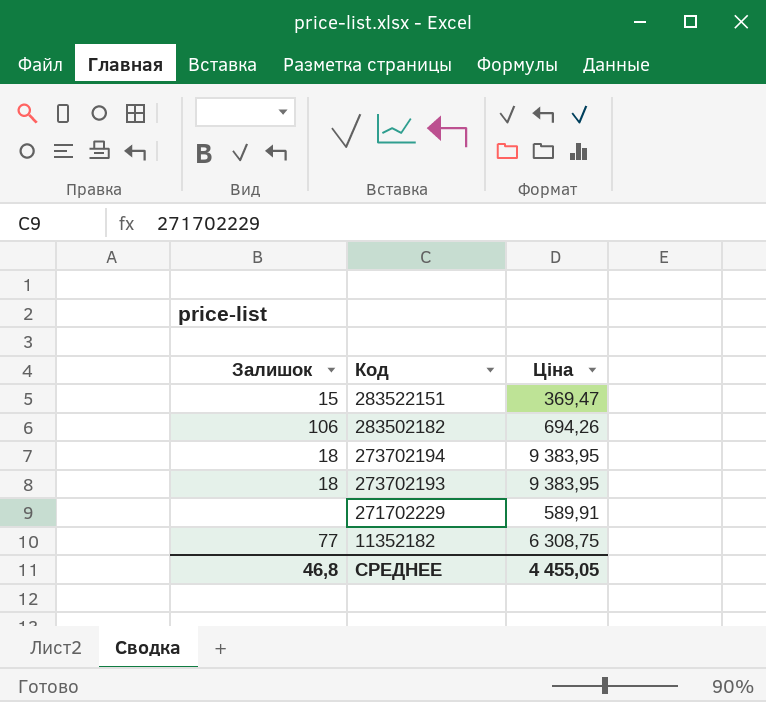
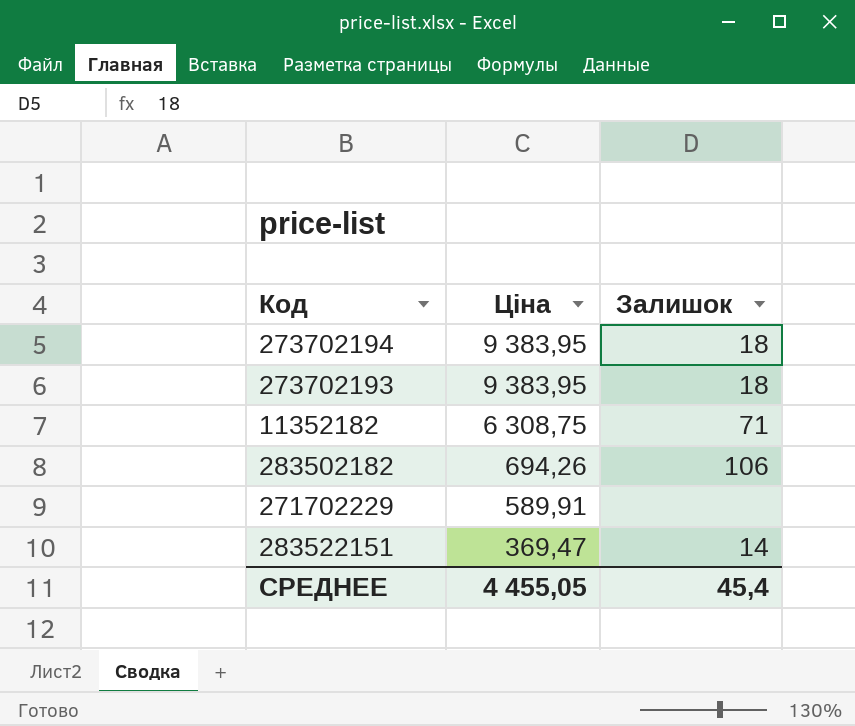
row order: Код descending -> Ціна descending
column Залишок | position: 1 -> 3
11352182 | Залишок: 77 -> 71
283522151 | Залишок: 15 -> 14
СРЕДНЕЕ | Залишок: 46,8 -> 45,4

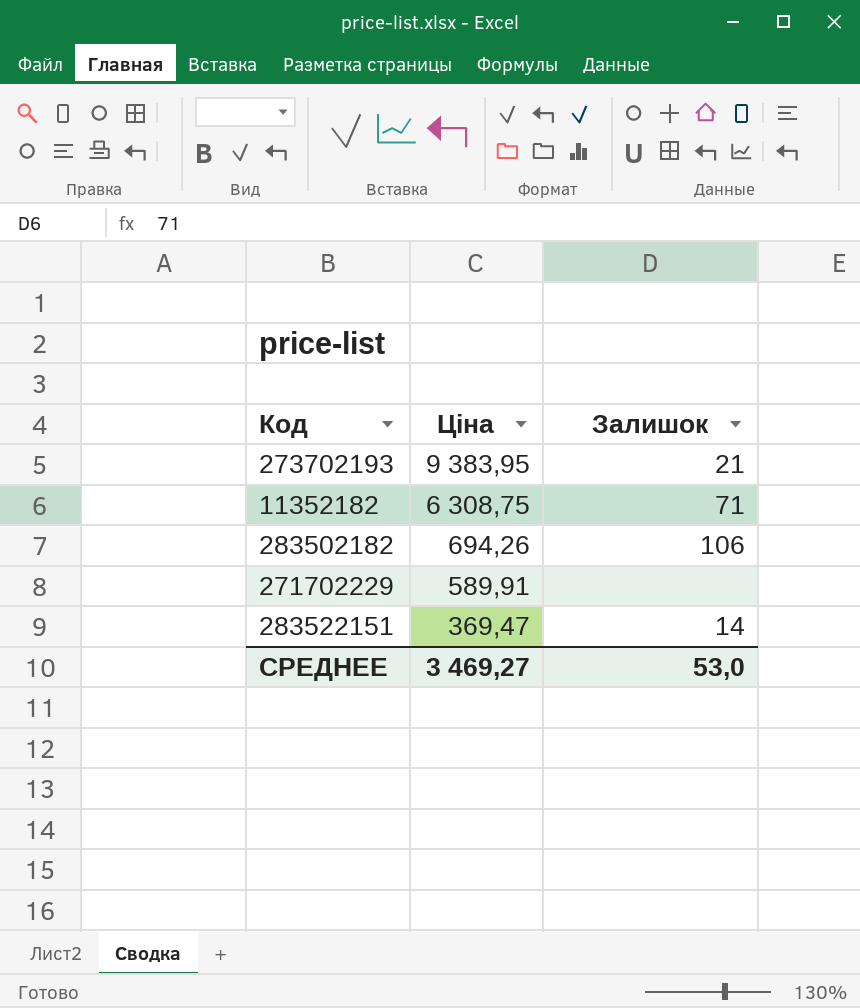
row 273702194: 9 383,95 | 18 -> none
273702193 | Залишок: 18 -> 21
СРЕДНЕЕ | Ціна: 4 455,05 -> 3 469,27
СРЕДНЕЕ | Залишок: 45,4 -> 53,0

